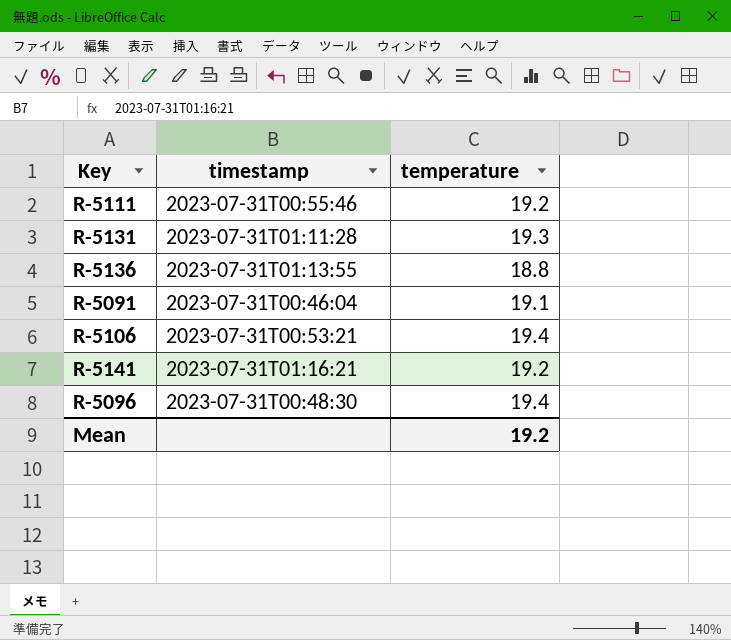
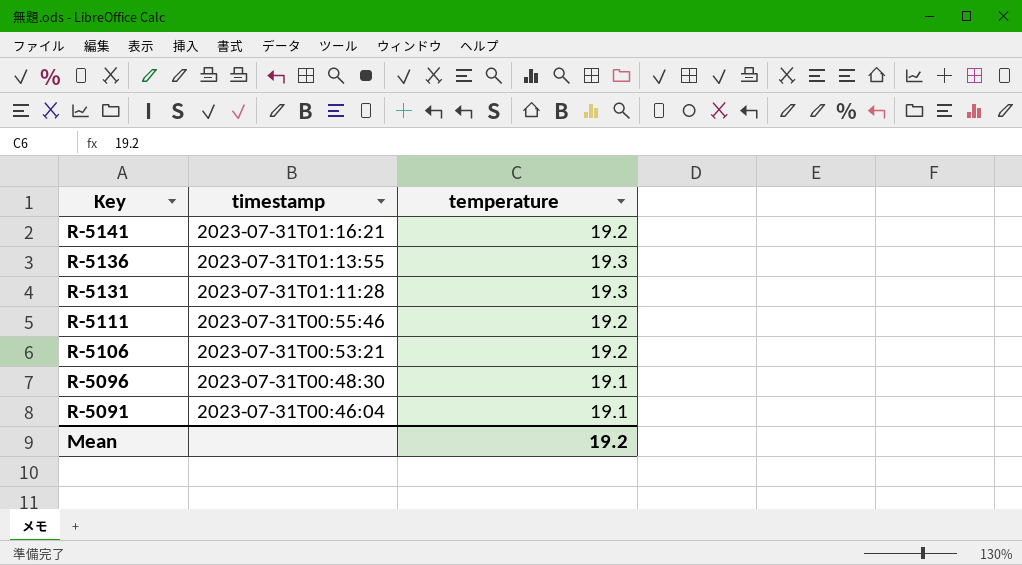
row order: none -> Key descending
R-5136 | temperature: 18.8 -> 19.3
R-5106 | temperature: 19.4 -> 19.2
R-5096 | temperature: 19.4 -> 19.1

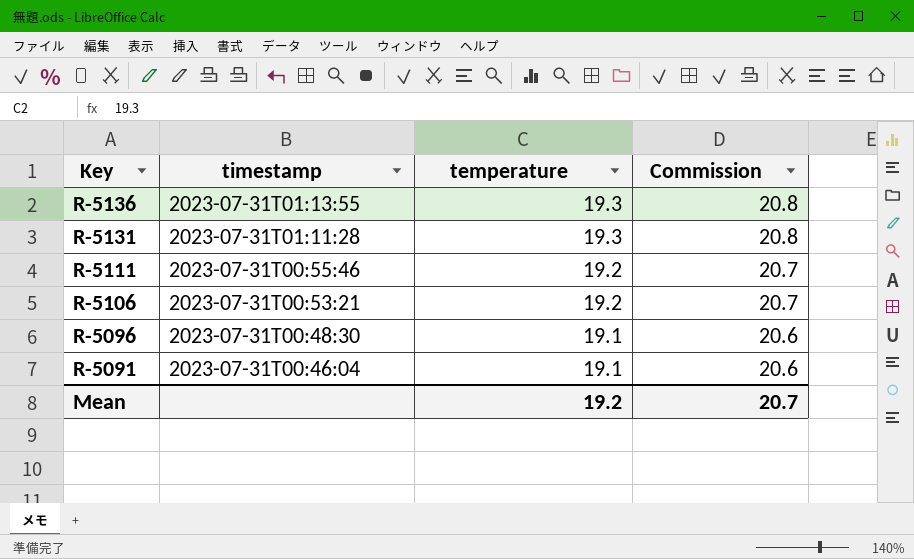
column Commission | formula: none -> [temperature] * 1.08
row R-5141: 2023-07-31T01:16:21 | 19.2 -> none

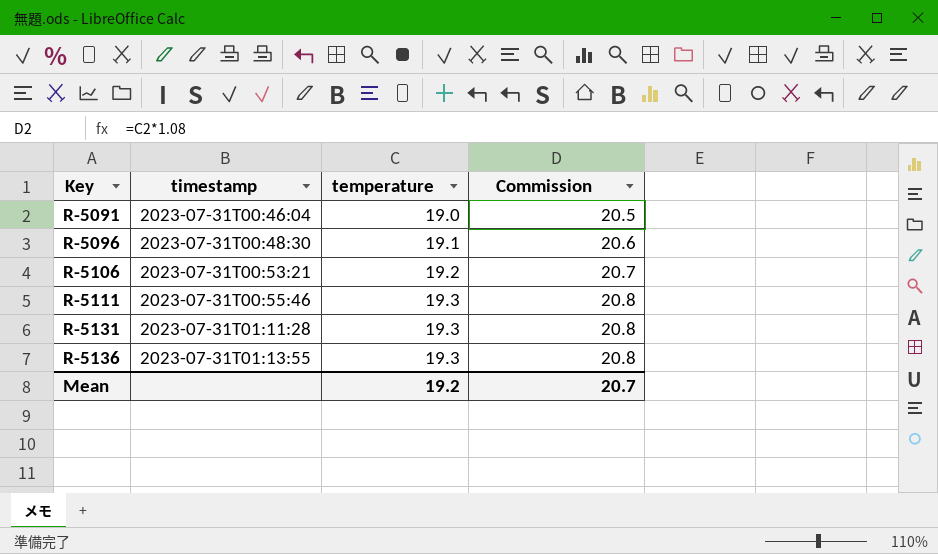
row order: Key descending -> Key ascending
R-5091 | temperature: 19.1 -> 19.0
R-5091 | Commission: 20.6 -> 20.5
R-5111 | temperature: 19.2 -> 19.3
R-5111 | Commission: 20.7 -> 20.8

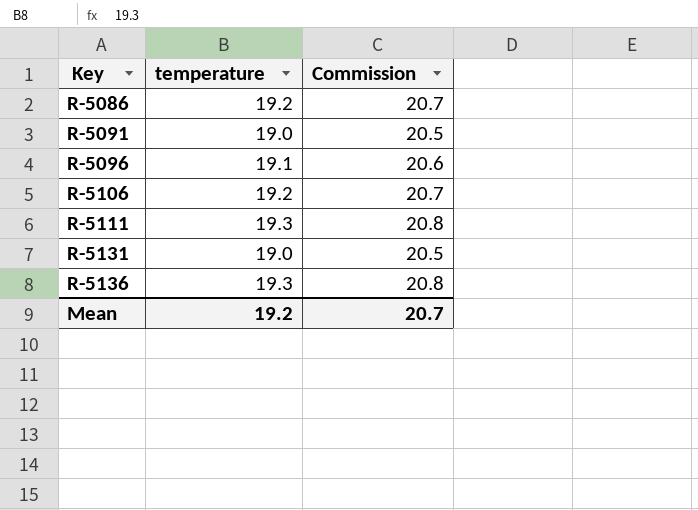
column timestamp | position: 2 -> none
row R-5086: none -> 19.2 | 20.7
R-5131 | temperature: 19.3 -> 19.0
R-5131 | Commission: 20.8 -> 20.5

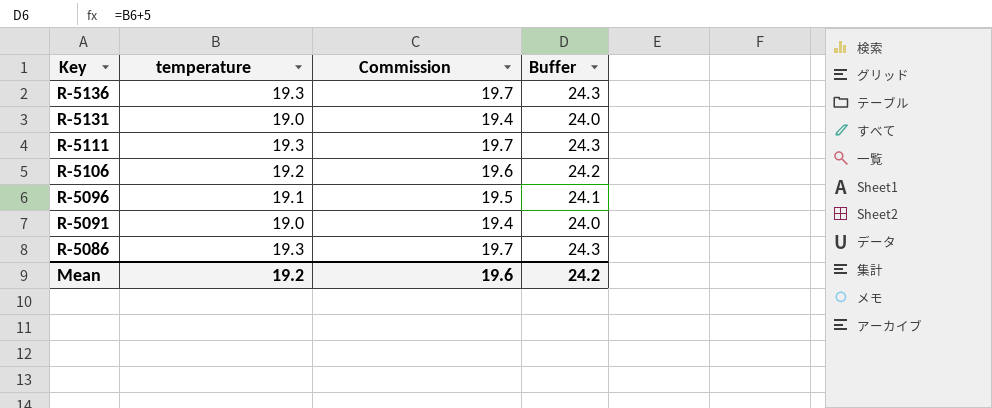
row order: Key ascending -> Key descending
column Commission | formula: [temperature] * 1.08 -> [temperature] * 1.02
column Buffer | formula: none -> [temperature] + 5
R-5086 | temperature: 19.2 -> 19.3
Mean | Commission: 20.7 -> 19.6

